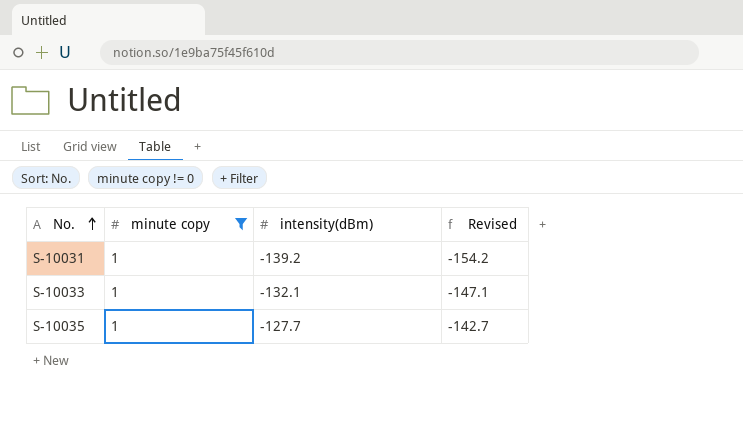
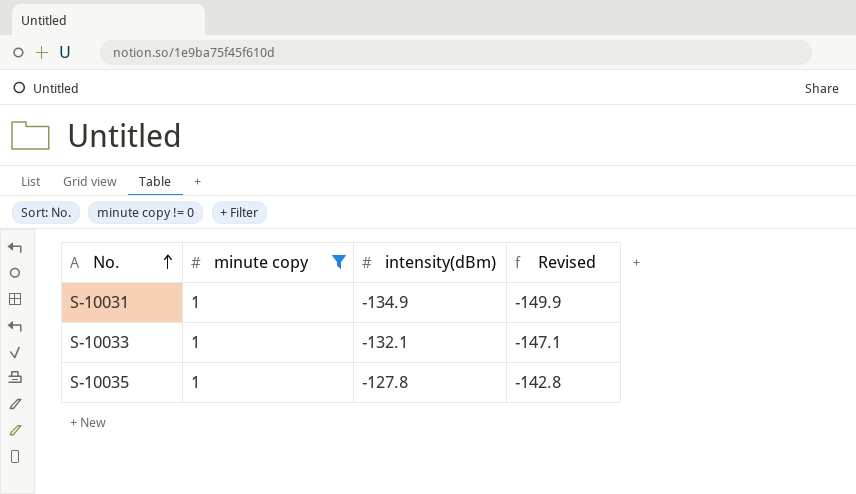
S-10031 | intensity(dBm): -139.2 -> -134.9
S-10031 | Revised: -154.2 -> -149.9
S-10035 | intensity(dBm): -127.7 -> -127.8
S-10035 | Revised: -142.7 -> -142.8

